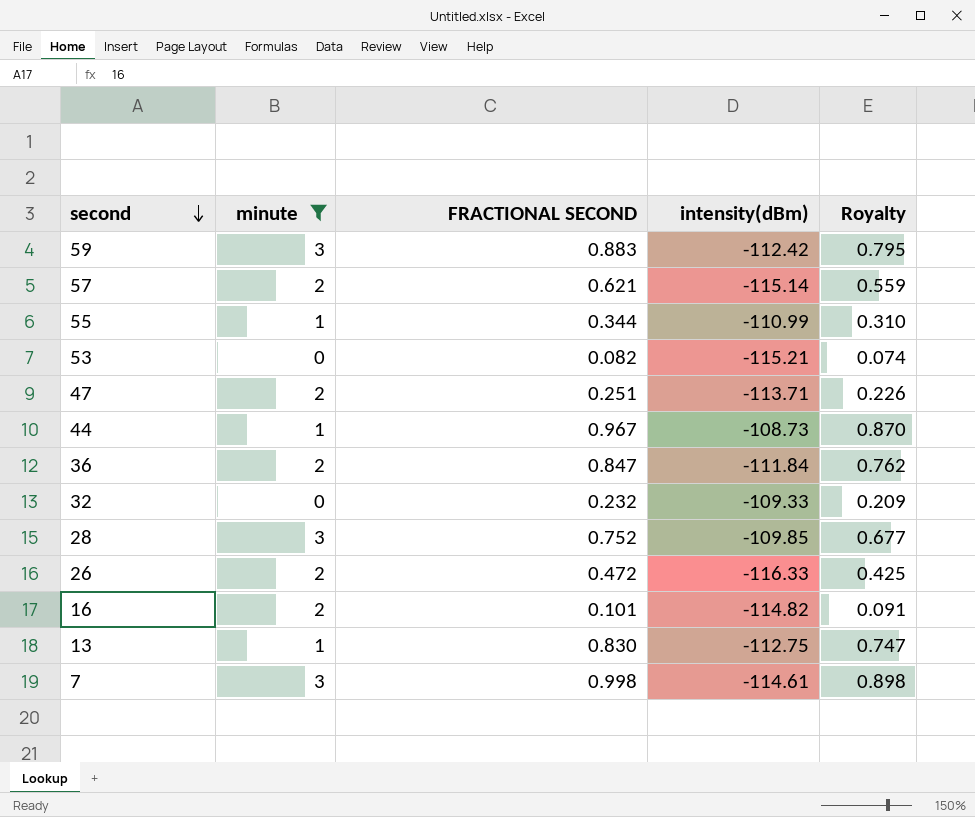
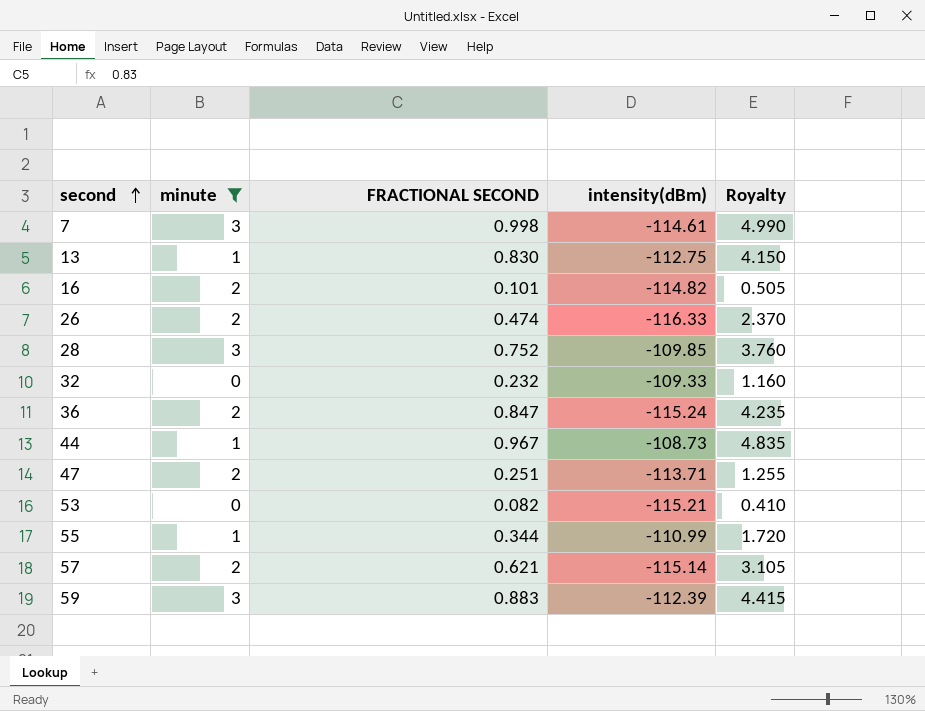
row order: second descending -> second ascending
column Royalty | formula: [FRACTIONAL SECOND] * 0.9 -> [FRACTIONAL SECOND] * 5
26 | FRACTIONAL SECOND: 0.472 -> 0.474
36 | intensity(dBm): -111.84 -> -115.24
59 | intensity(dBm): -112.42 -> -112.39

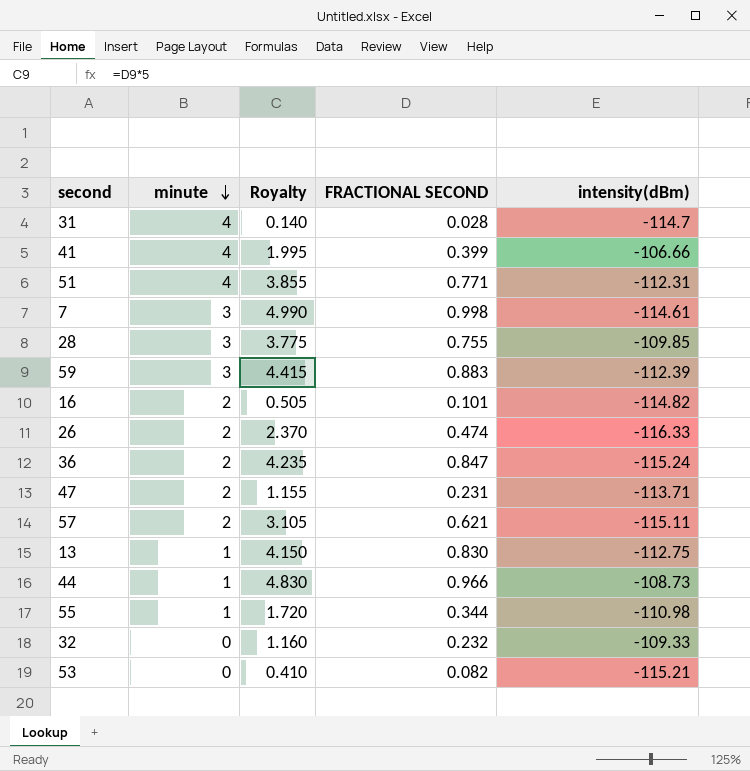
filter: minute != 4 -> none
row order: second ascending -> minute descending
column Royalty | position: 5 -> 3
28 | Royalty: 3.760 -> 3.775
28 | FRACTIONAL SECOND: 0.752 -> 0.755
47 | Royalty: 1.255 -> 1.155
47 | FRACTIONAL SECOND: 0.251 -> 0.231
57 | intensity(dBm): -115.14 -> -115.11
44 | Royalty: 4.835 -> 4.830
44 | FRACTIONAL SECOND: 0.967 -> 0.966
55 | intensity(dBm): -110.99 -> -110.98

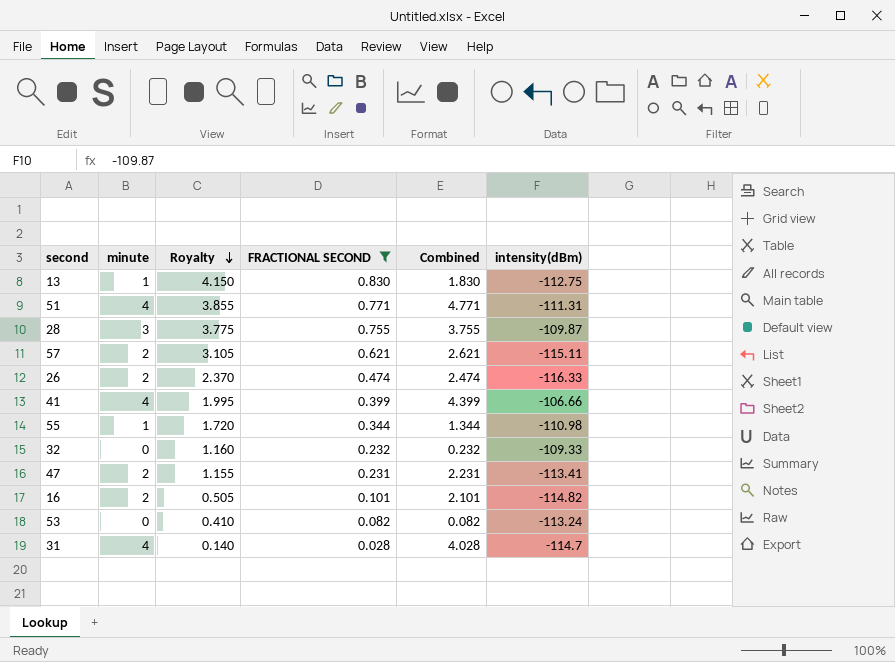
filter: none -> FRACTIONAL SECOND <= 0.830
row order: minute descending -> Royalty descending
column Combined | formula: none -> [minute] + [FRACTIONAL SECOND]
51 | intensity(dBm): -112.31 -> -111.31
28 | intensity(dBm): -109.85 -> -109.87
47 | intensity(dBm): -113.71 -> -113.41
53 | intensity(dBm): -115.21 -> -113.24

